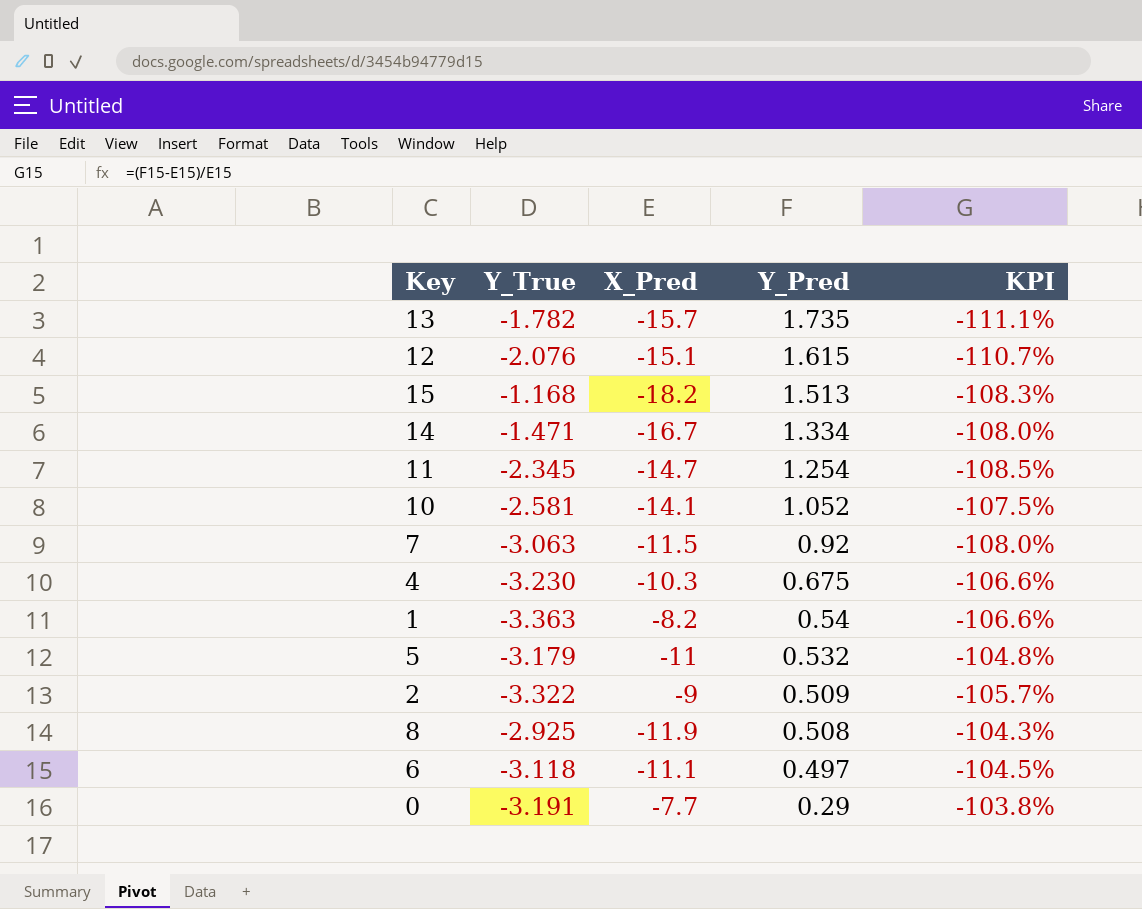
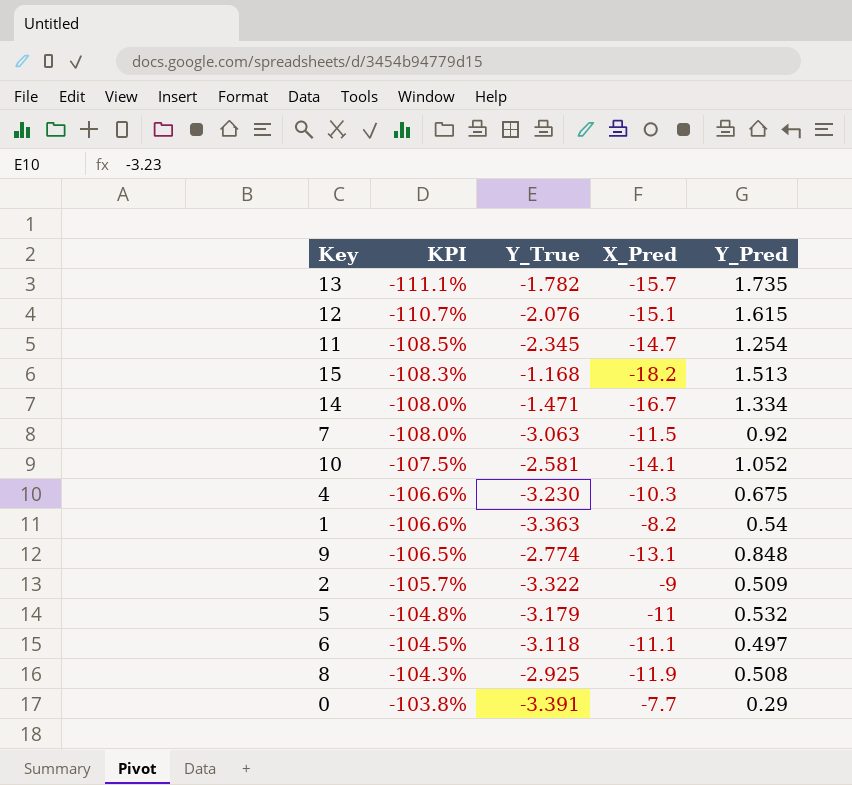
row order: Y_Pred descending -> KPI ascending
column KPI | position: 5 -> 2
row 9: none -> -106.5% | -2.774 | -13.1 | 0.848
0 | Y_True: -3.191 -> -3.391

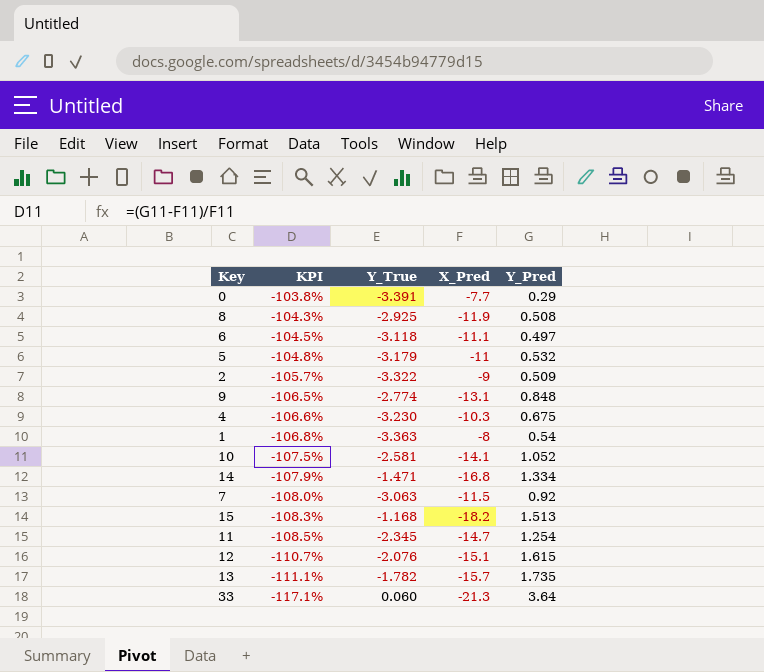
row order: KPI ascending -> KPI descending
1 | KPI: -106.6% -> -106.8%
1 | X_Pred: -8.2 -> -8
14 | KPI: -108.0% -> -107.9%
14 | X_Pred: -16.7 -> -16.8
row 33: none -> -117.1% | 0.060 | -21.3 | 3.64

